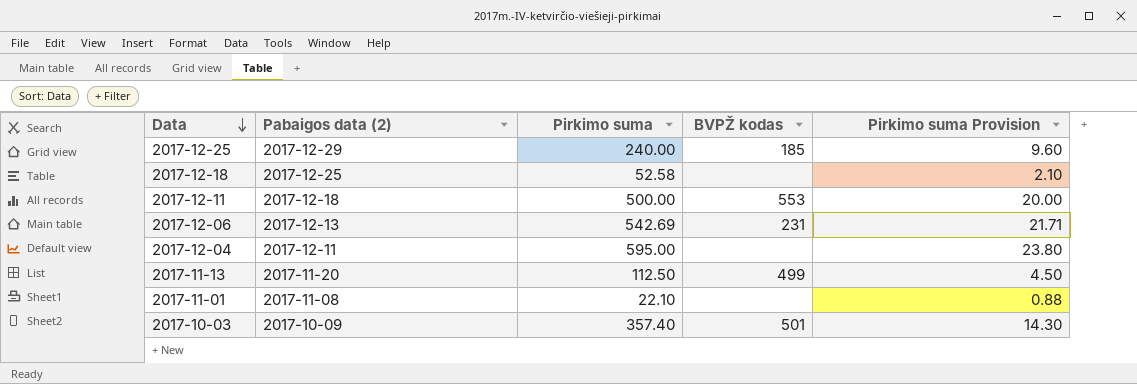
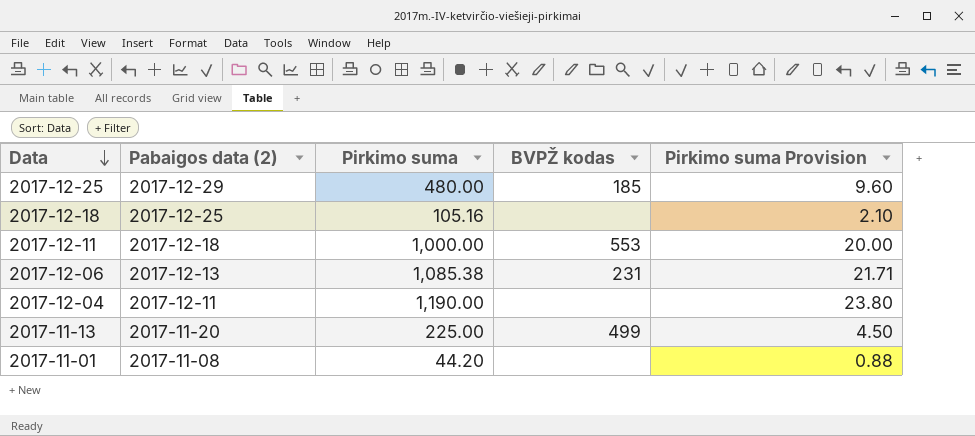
column Pirkimo suma Provision | formula: [Pirkimo suma] * 0.04 -> [Pirkimo suma] * 0.02
row 2017-10-03: 2017-10-09 | 357.40 | 501 | 14.30 -> none
2017-12-25 | Pirkimo suma: 240.00 -> 480.00
2017-12-18 | Pirkimo suma: 52.58 -> 105.16
2017-12-11 | Pirkimo suma: 500.00 -> 1,000.00
2017-12-06 | Pirkimo suma: 542.69 -> 1,085.38
2017-12-04 | Pirkimo suma: 595.00 -> 1,190.00
2017-11-13 | Pirkimo suma: 112.50 -> 225.00
2017-11-01 | Pirkimo suma: 22.10 -> 44.20

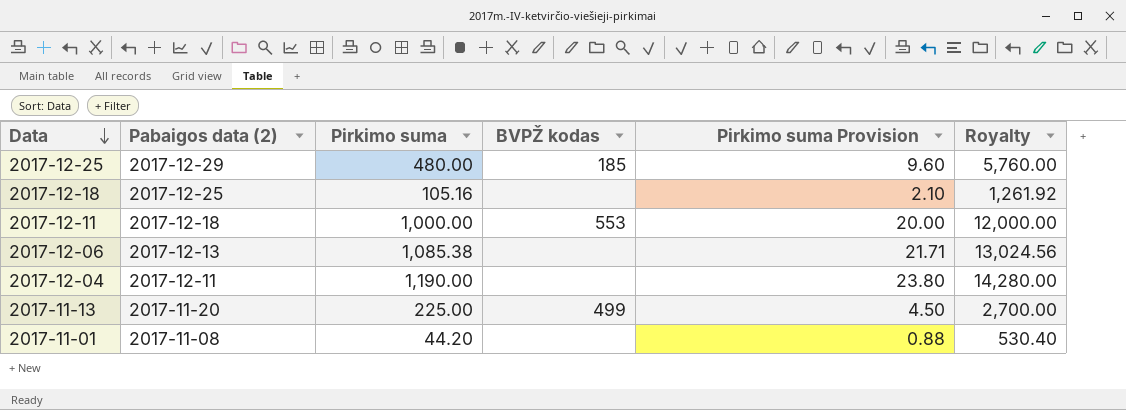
column Royalty | formula: none -> [Pirkimo suma] * 12
2017-12-06 | BVPŽ kodas: 231 -> none

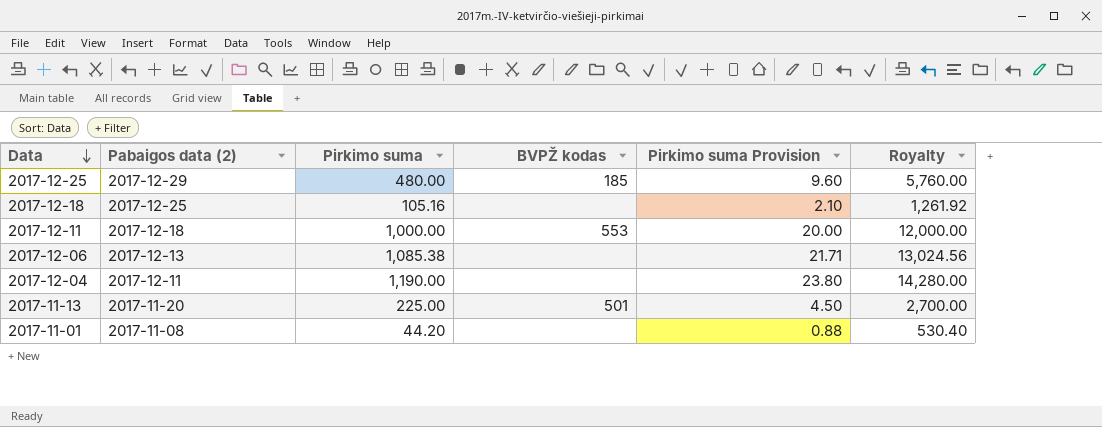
2017-11-13 | BVPŽ kodas: 499 -> 501

